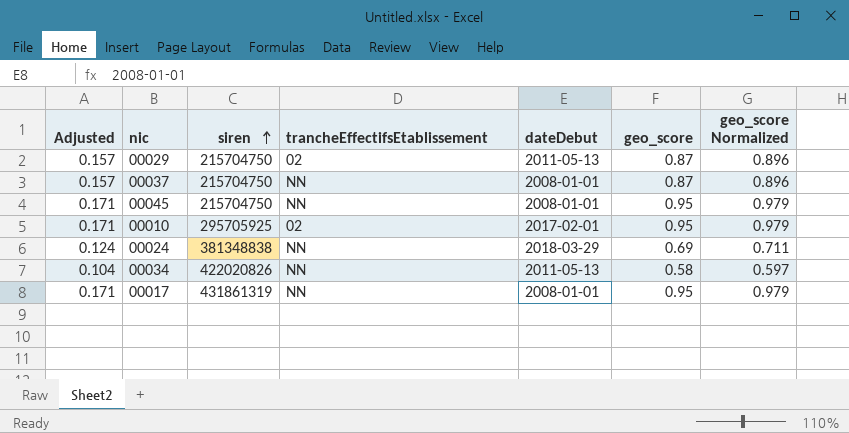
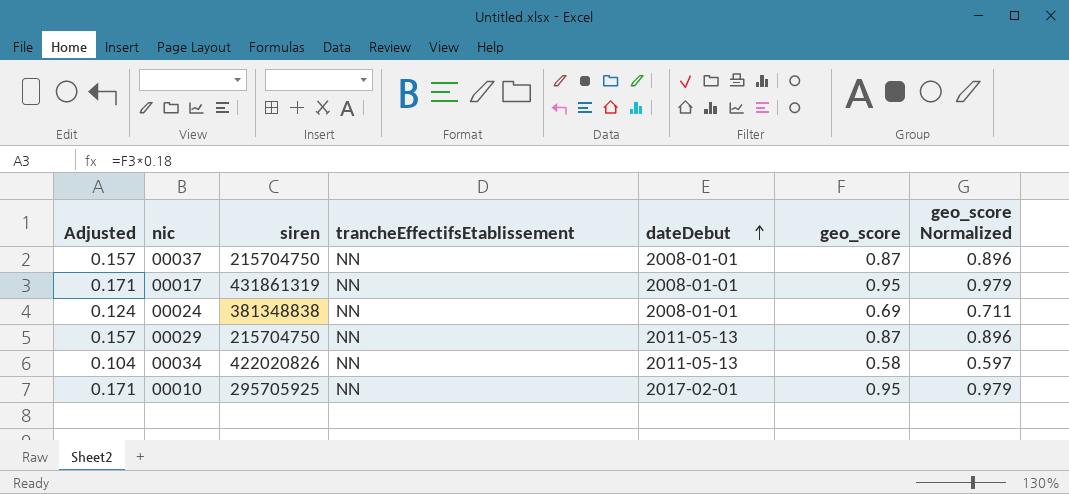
row order: siren ascending -> dateDebut ascending
row 00045: 0.171 | 215704750 | NN | 2008-01-01 | 0.95 | 0.979 -> none
00024 | dateDebut: 2018-03-29 -> 2008-01-01
00029 | trancheEffectifsEtablissement: 02 -> NN
00010 | trancheEffectifsEtablissement: 02 -> NN

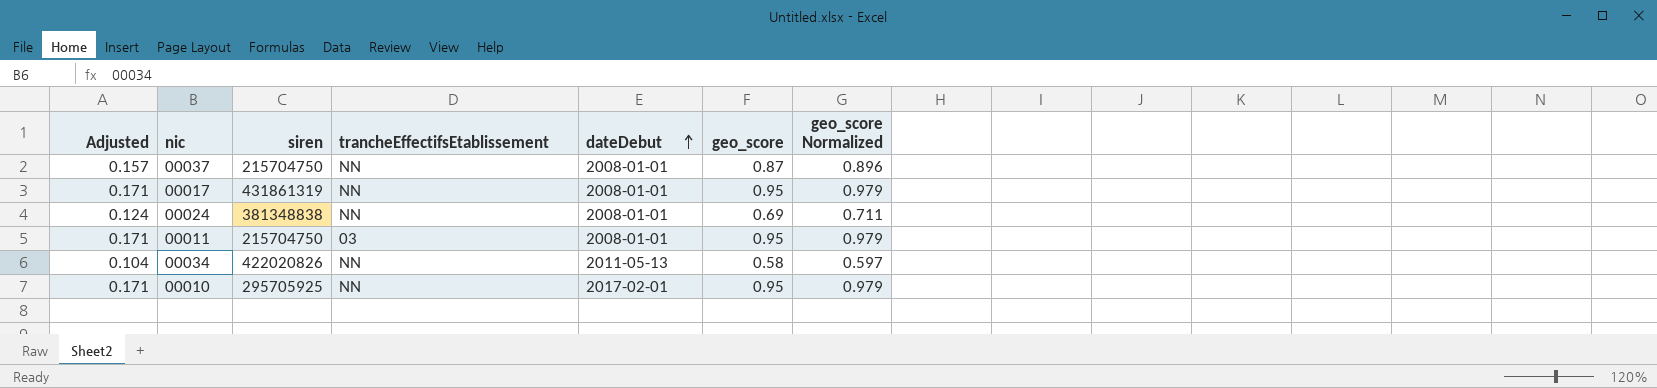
row 00029: 0.157 | 215704750 | NN | 2011-05-13 | 0.87 | 0.896 -> none
row 00011: none -> 0.171 | 215704750 | 03 | 2008-01-01 | 0.95 | 0.979

